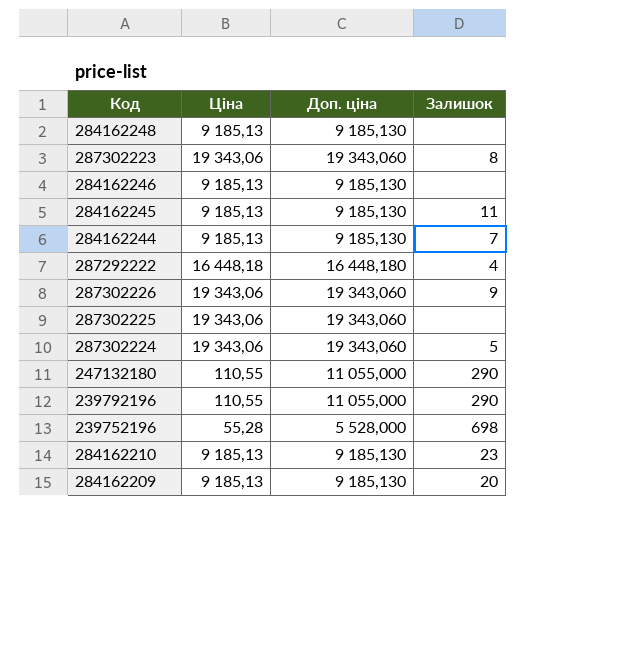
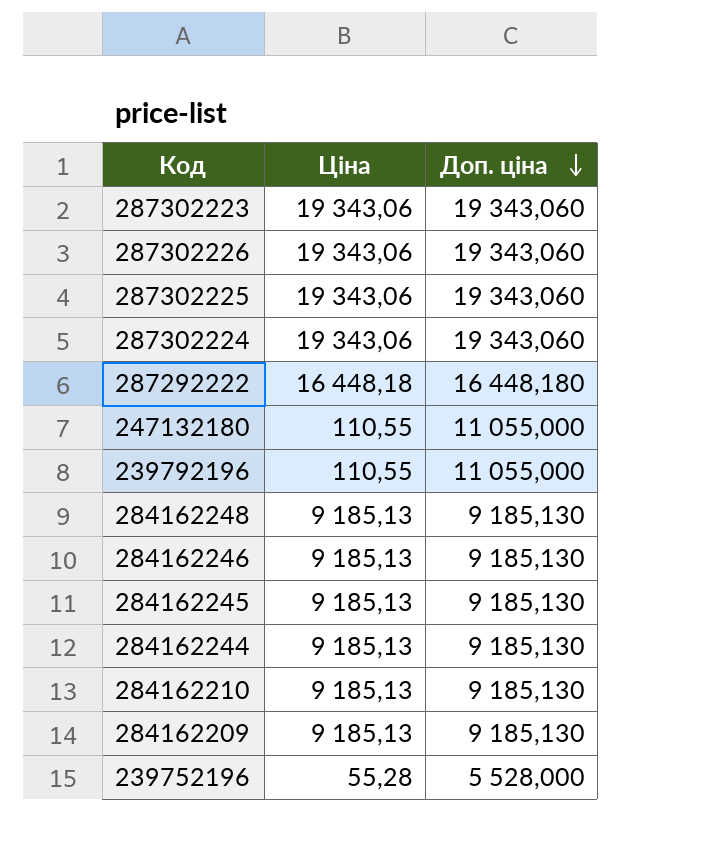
row order: none -> Доп. ціна descending
column Залишок | position: 4 -> none

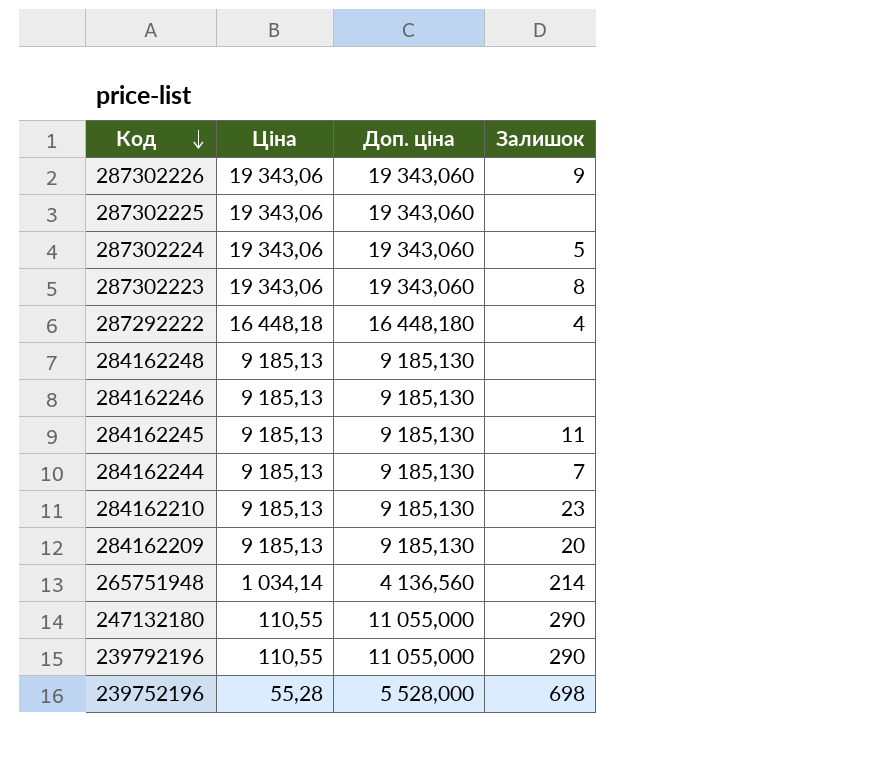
row order: Доп. ціна descending -> Код descending
column Залишок | position: none -> 4
row 265751948: none -> 1 034,14 | 4 136,560 | 214

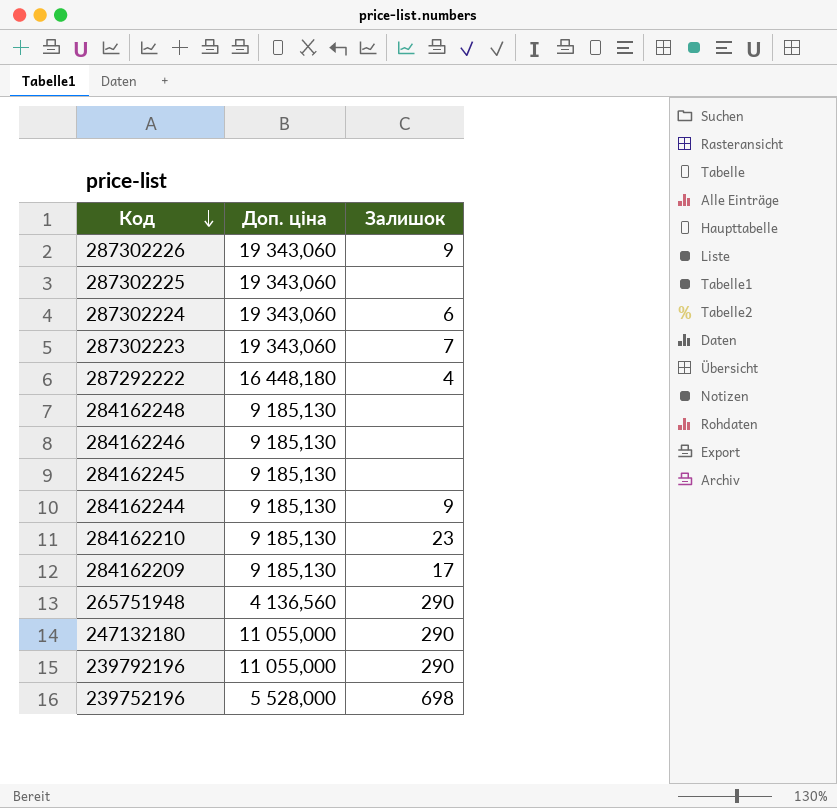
column Ціна | position: 2 -> none
287302224 | Залишок: 5 -> 6
287302223 | Залишок: 8 -> 7
284162245 | Залишок: 11 -> none
284162244 | Залишок: 7 -> 9
284162209 | Залишок: 20 -> 17
265751948 | Залишок: 214 -> 290

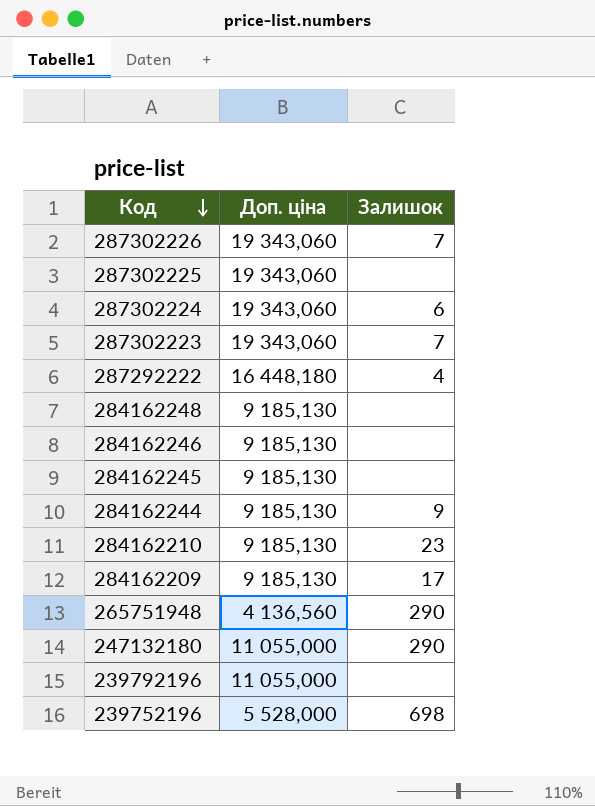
287302226 | Залишок: 9 -> 7
239792196 | Залишок: 290 -> none

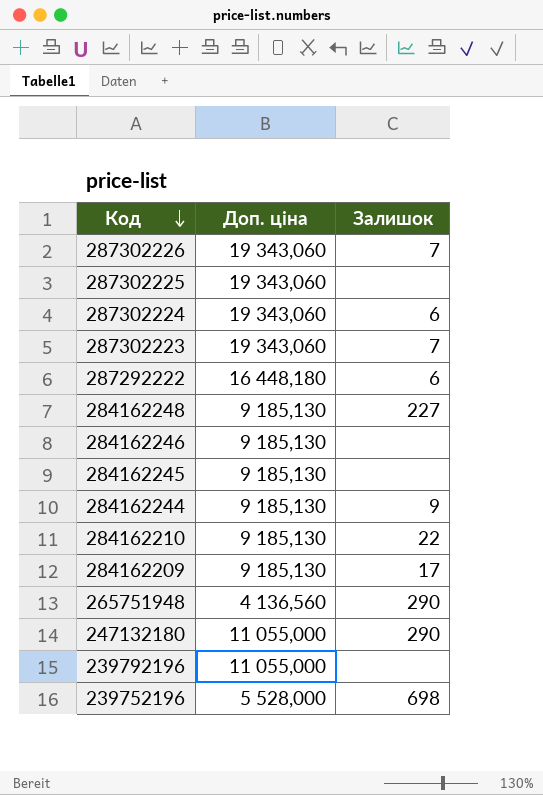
287292222 | Залишок: 4 -> 6
284162248 | Залишок: none -> 227
284162210 | Залишок: 23 -> 22

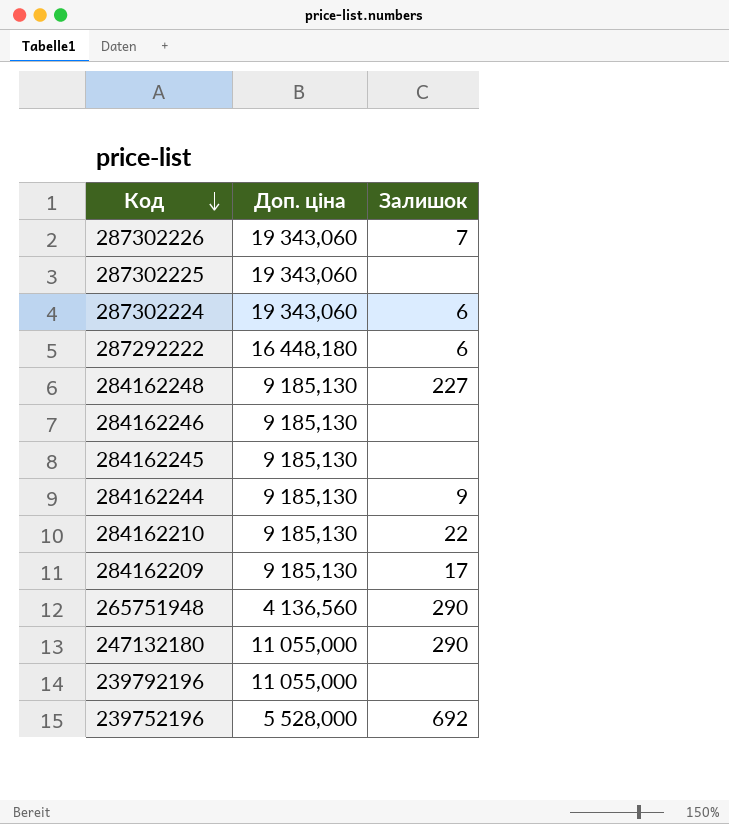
row 287302223: 19 343,060 | 7 -> none
239752196 | Залишок: 698 -> 692

